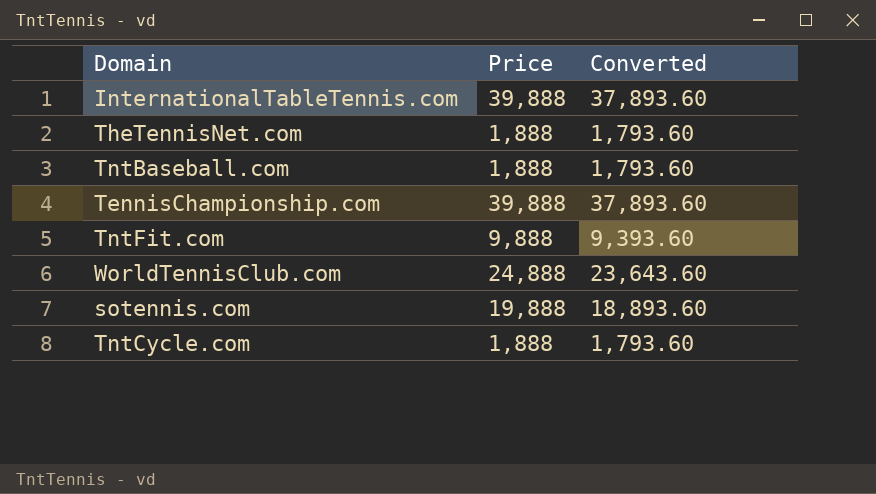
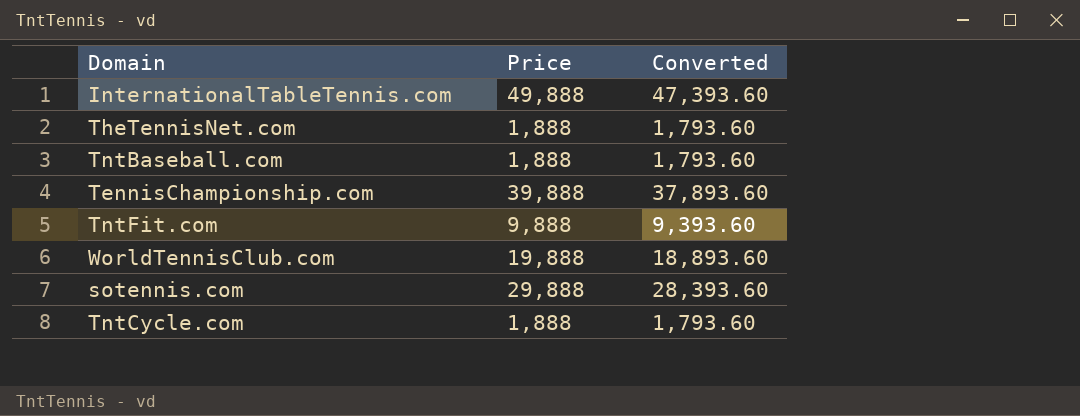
InternationalTableTennis.com | Price: 39,888 -> 49,888
InternationalTableTennis.com | Converted: 37,893.60 -> 47,393.60
WorldTennisClub.com | Price: 24,888 -> 19,888
WorldTennisClub.com | Converted: 23,643.60 -> 18,893.60
sotennis.com | Price: 19,888 -> 29,888
sotennis.com | Converted: 18,893.60 -> 28,393.60

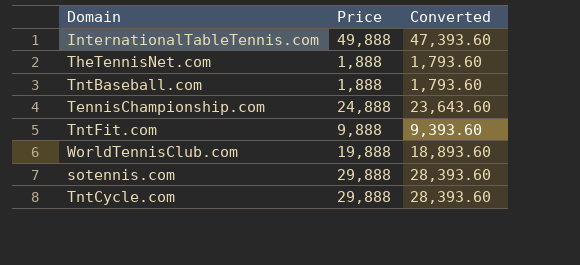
TennisChampionship.com | Price: 39,888 -> 24,888
TennisChampionship.com | Converted: 37,893.60 -> 23,643.60
TntCycle.com | Price: 1,888 -> 29,888
TntCycle.com | Converted: 1,793.60 -> 28,393.60

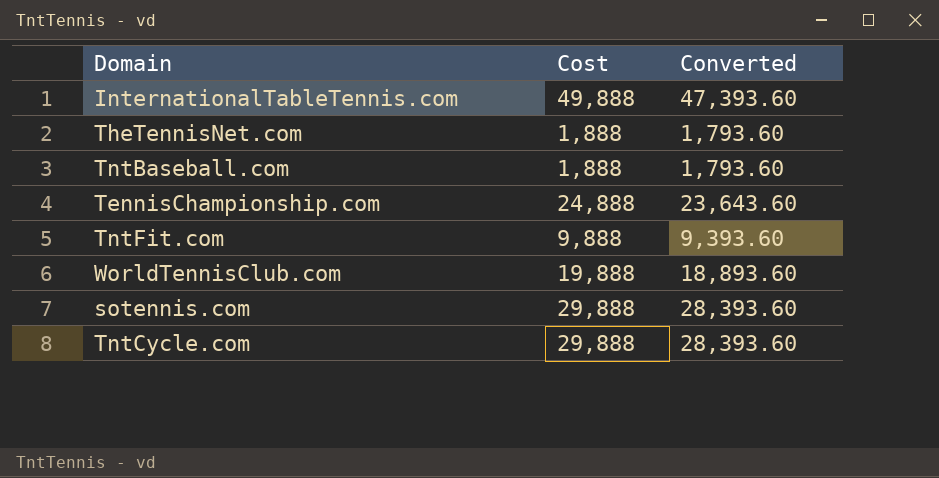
column name: Price -> Cost

